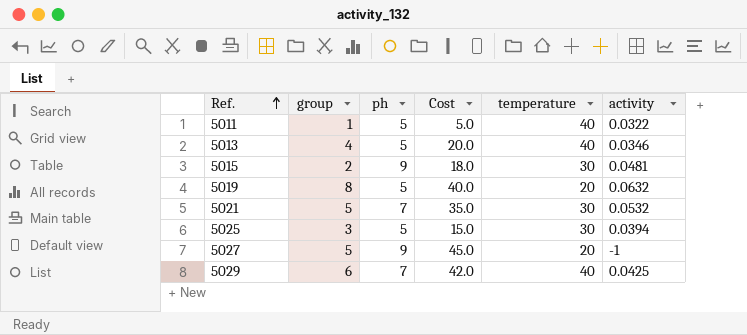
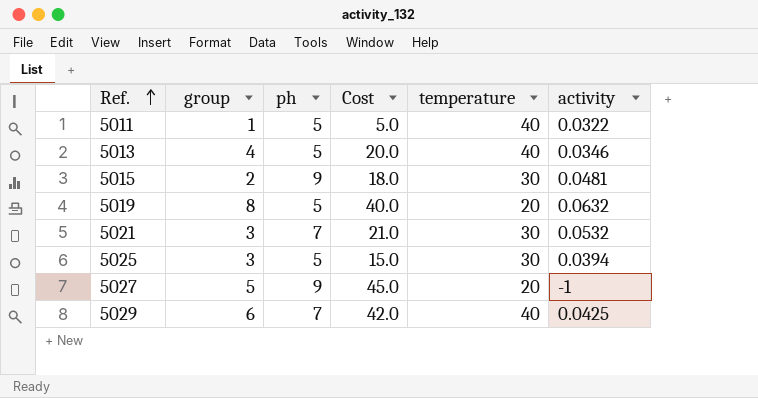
5021 | group: 5 -> 3
5021 | Cost: 35.0 -> 21.0

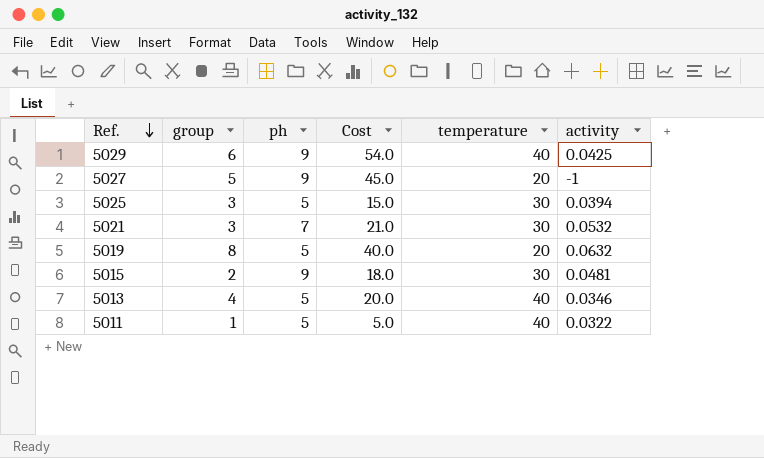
row order: Ref. ascending -> Ref. descending
5029 | ph: 7 -> 9
5029 | Cost: 42.0 -> 54.0

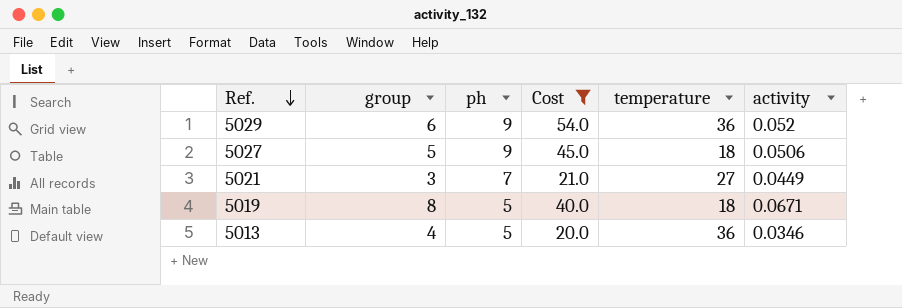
filter: none -> Cost >= 20.0
5029 | temperature: 40 -> 36
5029 | activity: 0.0425 -> 0.052
5027 | temperature: 20 -> 18
5027 | activity: -1 -> 0.0506
5021 | temperature: 30 -> 27
5021 | activity: 0.0532 -> 0.0449
5019 | temperature: 20 -> 18
5019 | activity: 0.0632 -> 0.0671
5013 | temperature: 40 -> 36

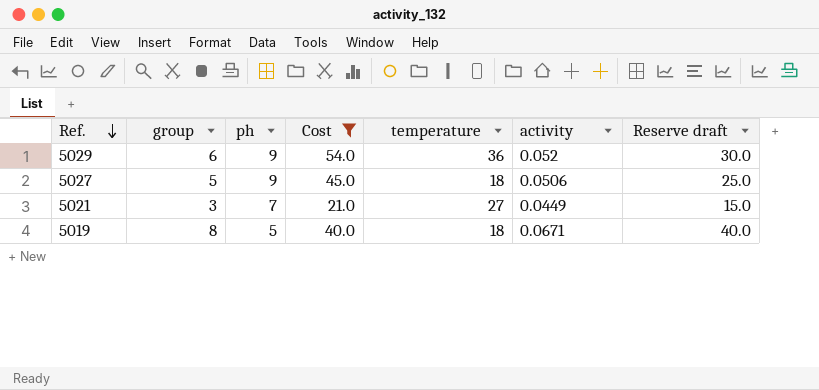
column Reserve draft | formula: none -> [group] * 5
row 5013: 4 | 5 | 20.0 | 36 | 0.0346 -> none

